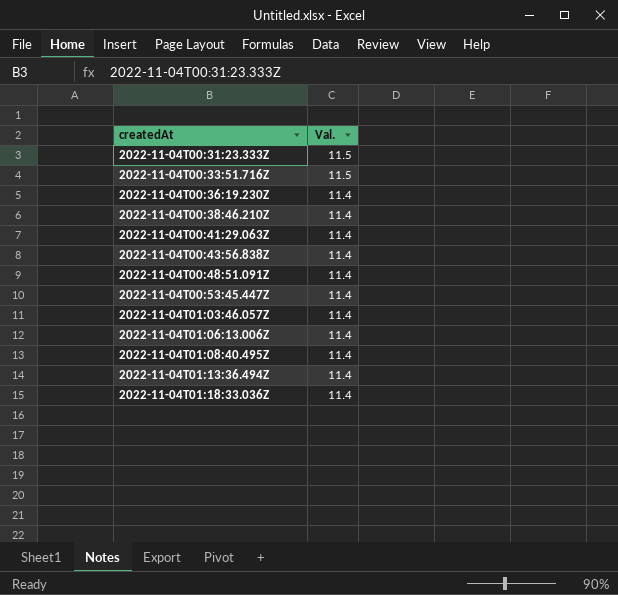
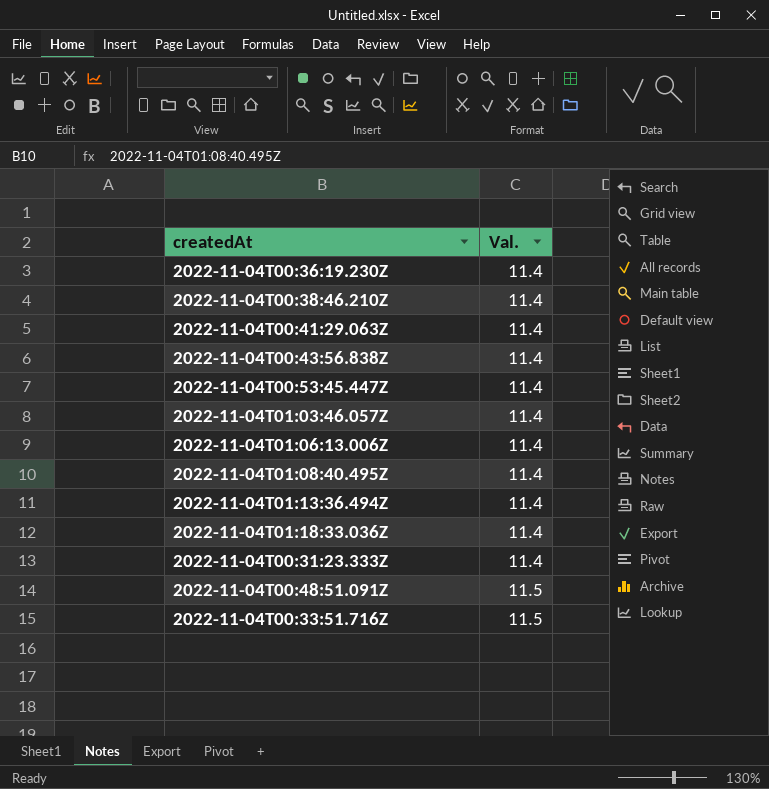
row order: createdAt ascending -> Val. ascending
2022-11-04T00:31:23.333Z | Val.: 11.5 -> 11.4
2022-11-04T00:48:51.091Z | Val.: 11.4 -> 11.5

